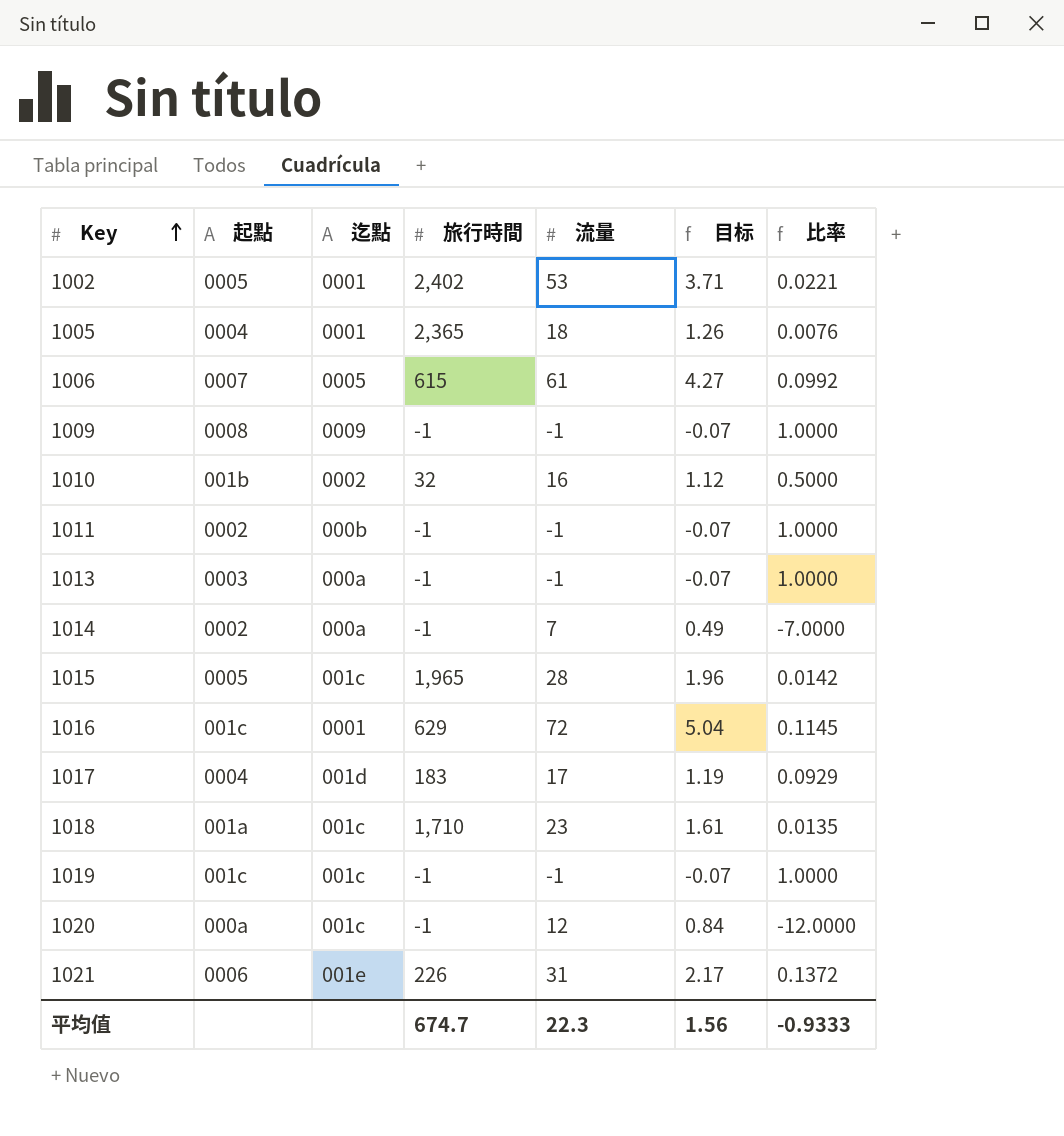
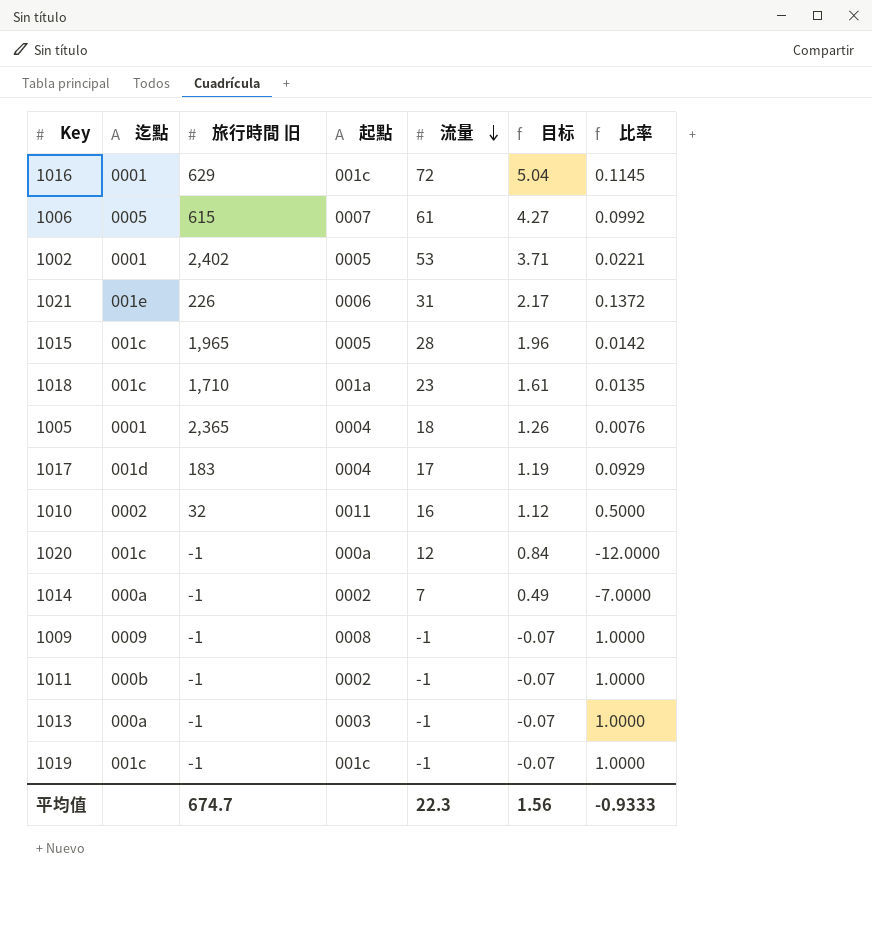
row order: Key ascending -> 流量 descending
column name: 旅行時間 -> 旅行時間 旧
column 起點 | position: 2 -> 4
1010 | 起點: 001b -> 0011

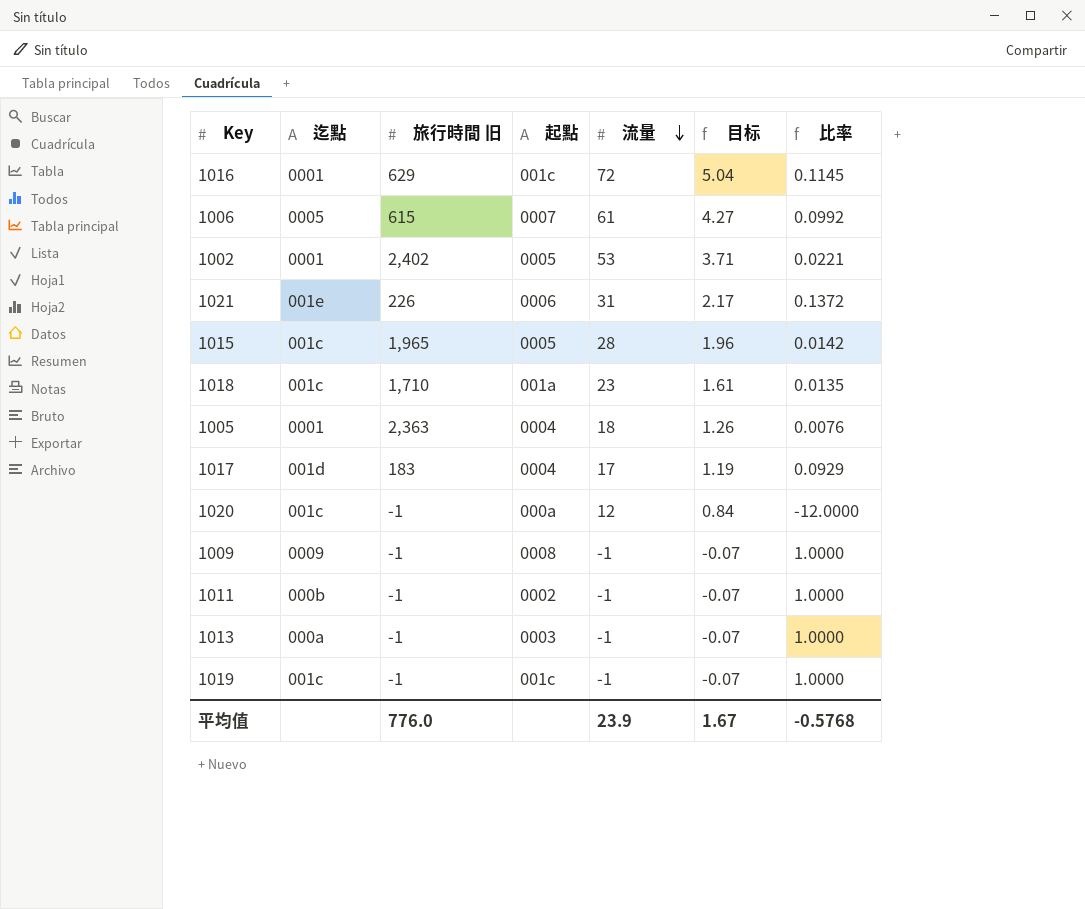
row 1010: 0002 | 32 | 0011 | 16 | 1.12 | 0.5000 -> none
row 1014: 000a | -1 | 0002 | 7 | 0.49 | -7.0000 -> none
1005 | 旅行時間 旧: 2,365 -> 2,363
平均值 | 旅行時間 旧: 674.7 -> 776.0
平均值 | 流量: 22.3 -> 23.9
平均值 | 目标: 1.56 -> 1.67
平均值 | 比率: -0.9333 -> -0.5768

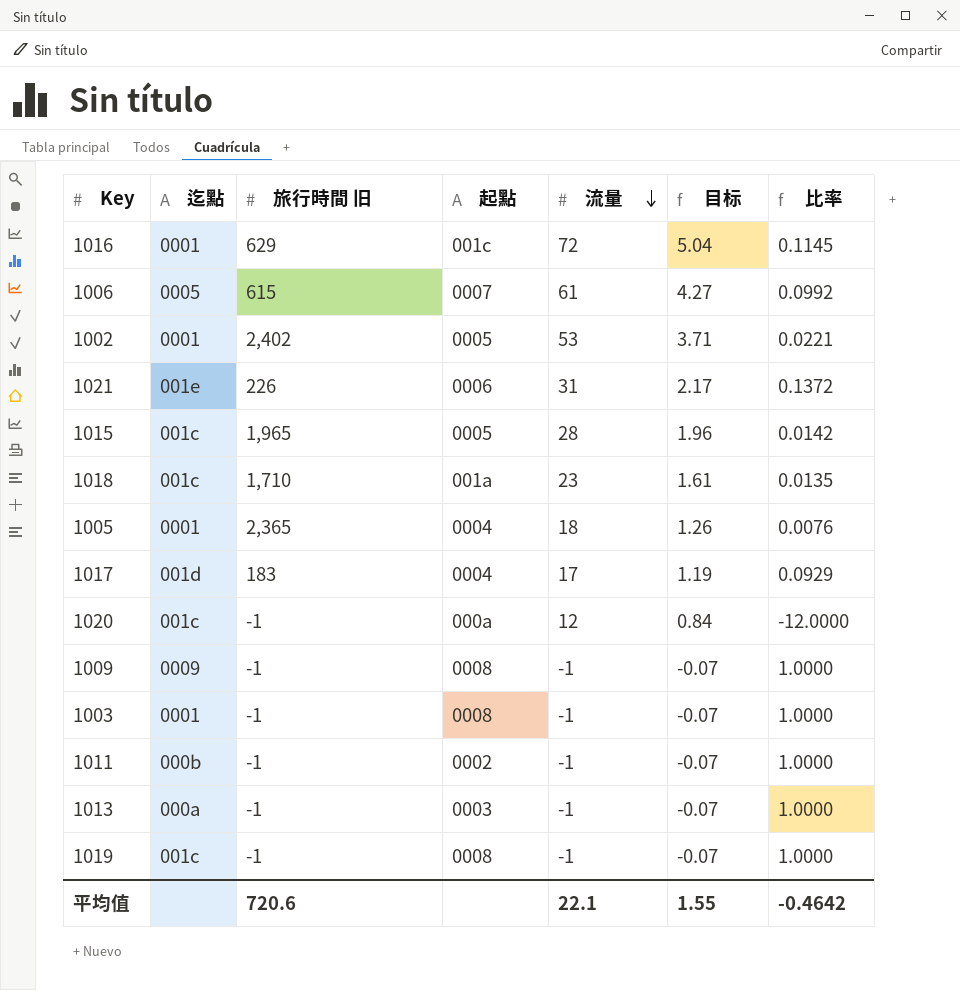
1005 | 旅行時間 旧: 2,363 -> 2,365
row 1003: none -> 0001 | -1 | 0008 | -1 | -0.07 | 1.0000
1019 | 起點: 001c -> 0008
平均值 | 旅行時間 旧: 776.0 -> 720.6
平均值 | 流量: 23.9 -> 22.1
平均值 | 目标: 1.67 -> 1.55
平均值 | 比率: -0.5768 -> -0.4642

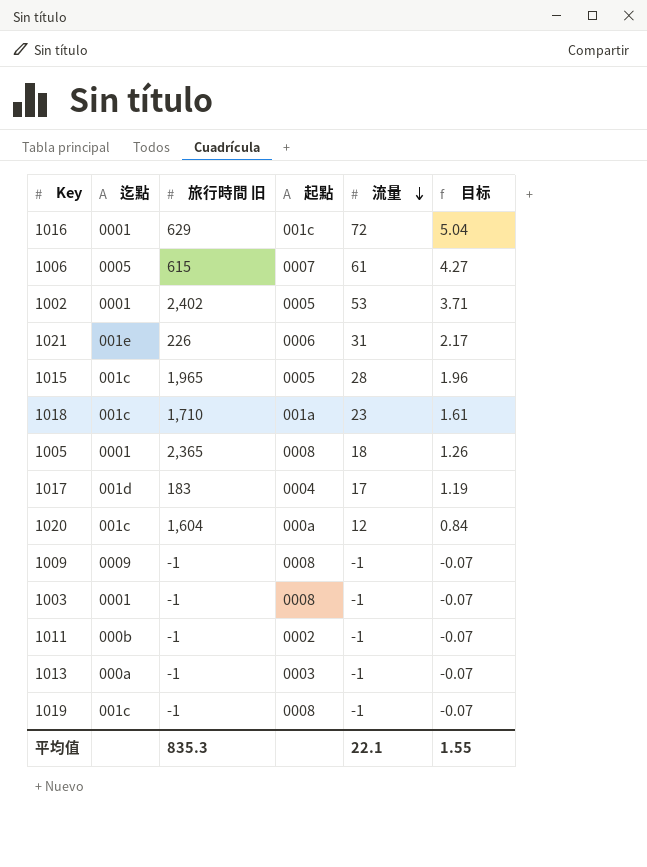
column 比率 | formula: [流量] / [旅行時間 旧] -> none
1005 | 起點: 0004 -> 0008
1020 | 旅行時間 旧: -1 -> 1,604
平均值 | 旅行時間 旧: 720.6 -> 835.3

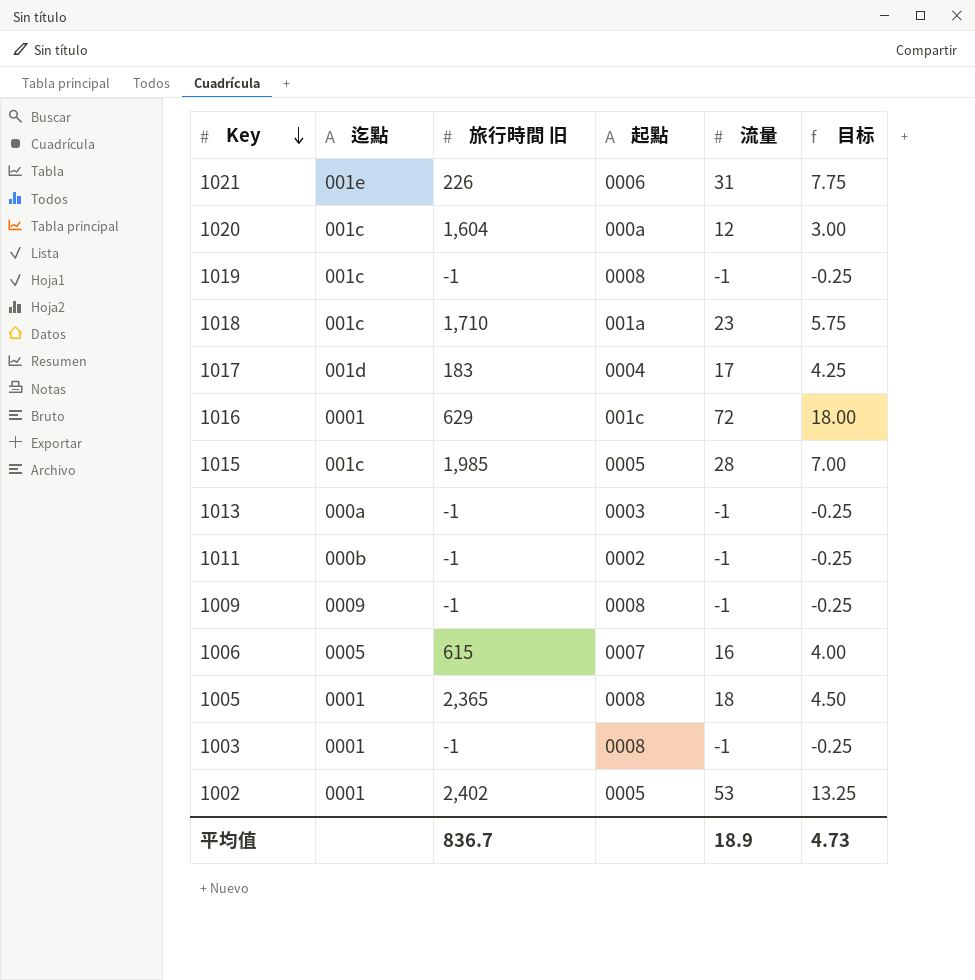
row order: 流量 descending -> Key descending
column 目标 | formula: [流量] * 0.07 -> [流量] * 0.25
1015 | 旅行時間 旧: 1,965 -> 1,985
1006 | 流量: 61 -> 16
平均值 | 旅行時間 旧: 835.3 -> 836.7
平均值 | 流量: 22.1 -> 18.9
平均值 | 目标: 1.55 -> 4.73

